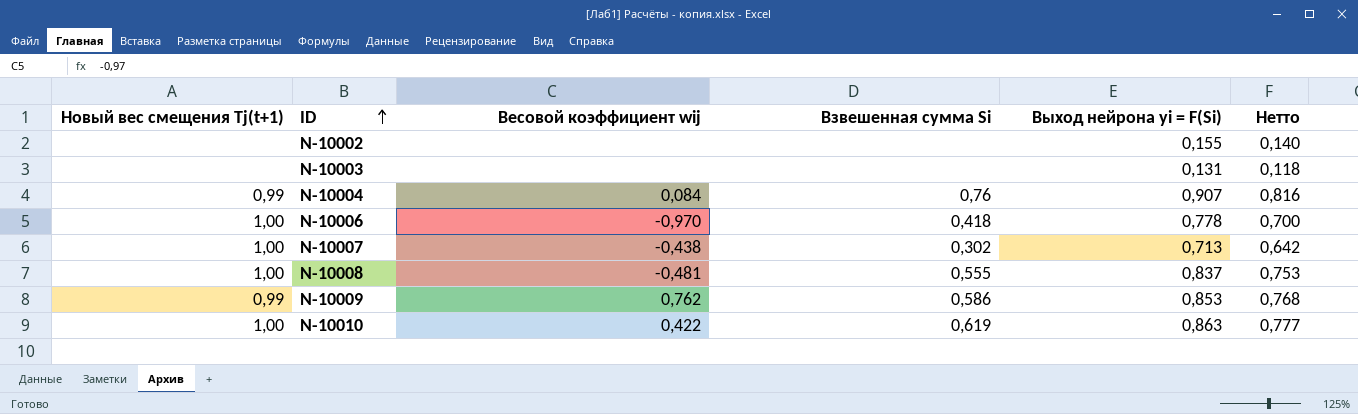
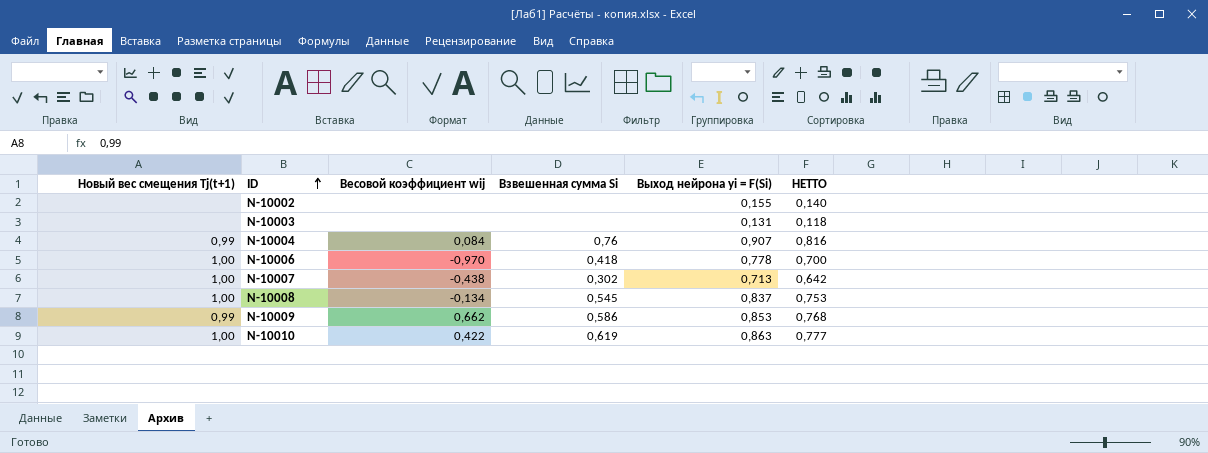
column name: Нетто -> НЕТТО
N-10008 | Весовой коэффициент wij: -0,481 -> -0,134
N-10008 | Взвешенная сумма Si: 0,555 -> 0,545
N-10009 | Весовой коэффициент wij: 0,762 -> 0,662

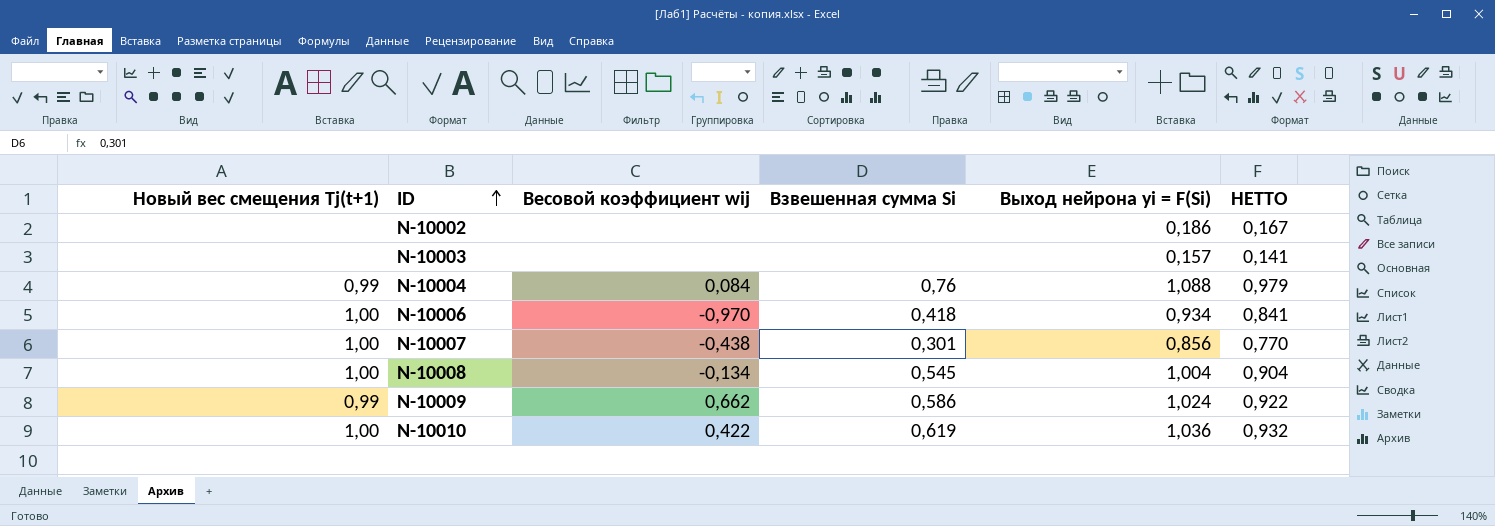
N-10002 | Выход нейрона yi = F(Si): 0,155 -> 0,186
N-10002 | НЕТТО: 0,140 -> 0,167
N-10003 | Выход нейрона yi = F(Si): 0,131 -> 0,157
N-10003 | НЕТТО: 0,118 -> 0,141
N-10004 | Выход нейрона yi = F(Si): 0,907 -> 1,088
N-10004 | НЕТТО: 0,816 -> 0,979
N-10006 | Выход нейрона yi = F(Si): 0,778 -> 0,934
N-10006 | НЕТТО: 0,700 -> 0,841
N-10007 | Взвешенная сумма Si: 0,302 -> 0,301
N-10007 | Выход нейрона yi = F(Si): 0,713 -> 0,856
N-10007 | НЕТТО: 0,642 -> 0,770
N-10008 | Выход нейрона yi = F(Si): 0,837 -> 1,004
N-10008 | НЕТТО: 0,753 -> 0,904
N-10009 | Выход нейрона yi = F(Si): 0,853 -> 1,024
N-10009 | НЕТТО: 0,768 -> 0,922
N-10010 | Выход нейрона yi = F(Si): 0,863 -> 1,036
N-10010 | НЕТТО: 0,777 -> 0,932

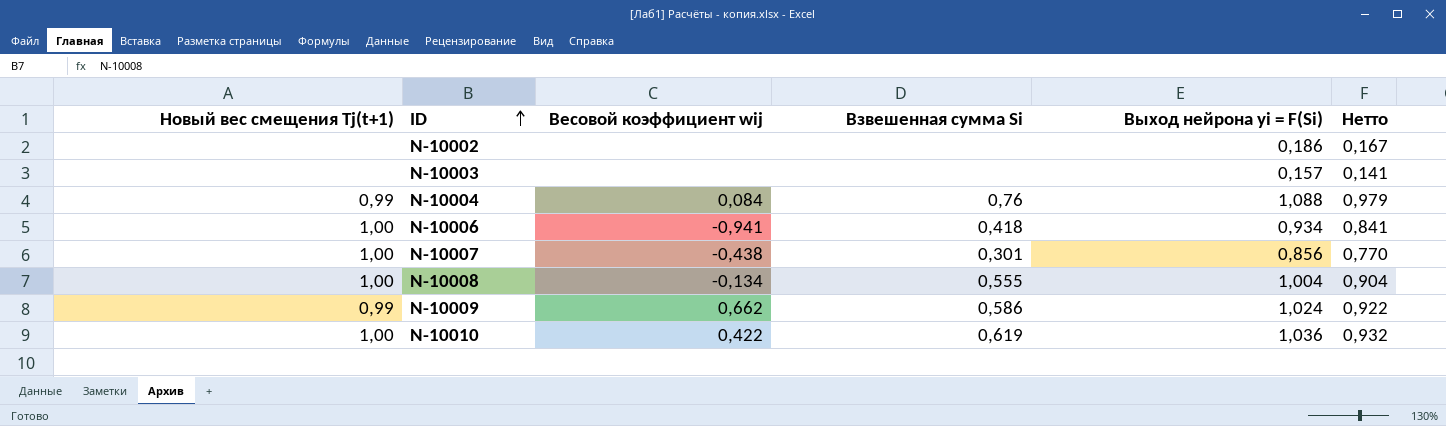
column name: НЕТТО -> Нетто
N-10006 | Весовой коэффициент wij: -0,970 -> -0,941
N-10008 | Взвешенная сумма Si: 0,545 -> 0,555

